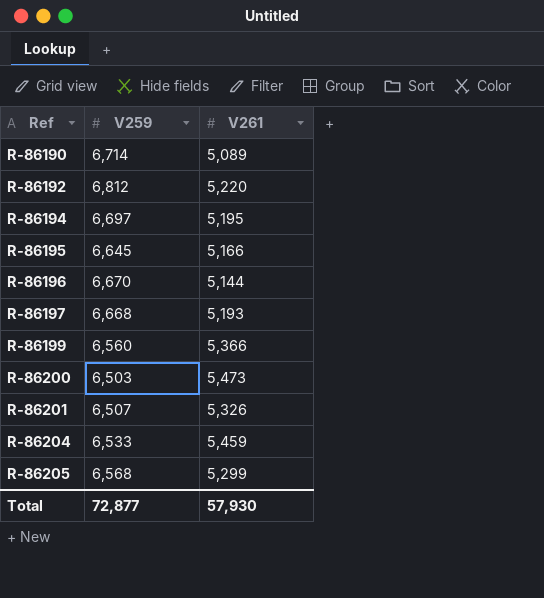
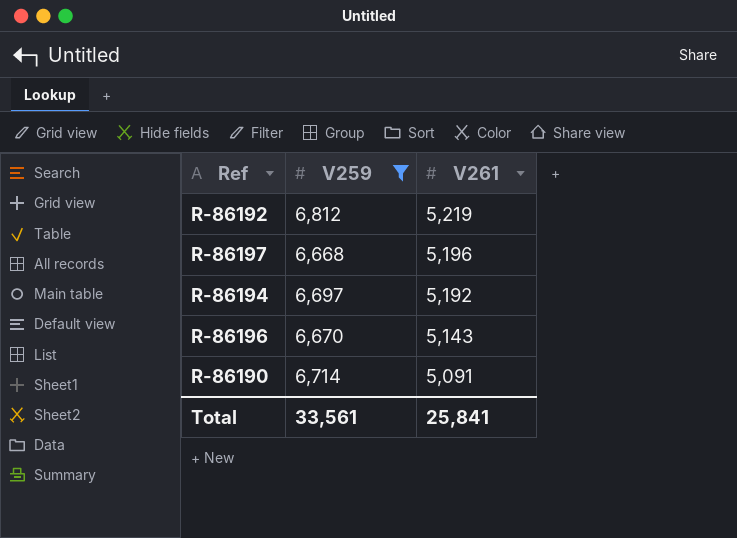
filter: none -> V259 >= 6,668
row order: Ref ascending -> V261 descending
R-86192 | V261: 5,220 -> 5,219
R-86197 | V261: 5,193 -> 5,196
R-86194 | V261: 5,195 -> 5,192
R-86196 | V261: 5,144 -> 5,143
R-86190 | V261: 5,089 -> 5,091
Total | V259: 72,877 -> 33,561
Total | V261: 57,930 -> 25,841

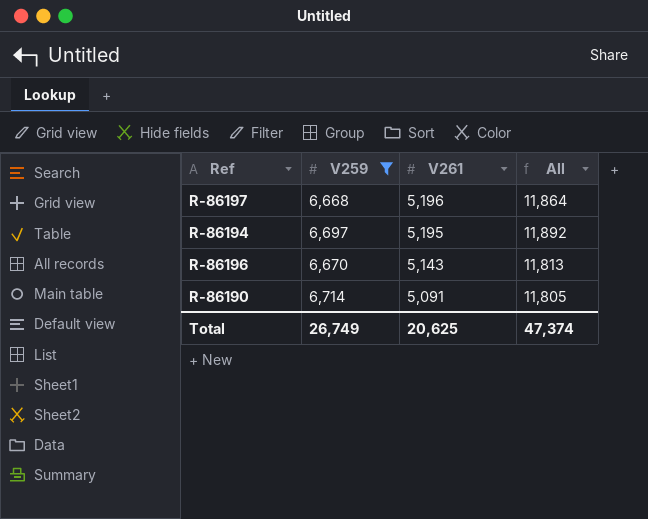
column All | formula: none -> [V259] + [V261]
row R-86192: 6,812 | 5,219 -> none
R-86194 | V261: 5,192 -> 5,195
Total | V259: 33,561 -> 26,749
Total | V261: 25,841 -> 20,625

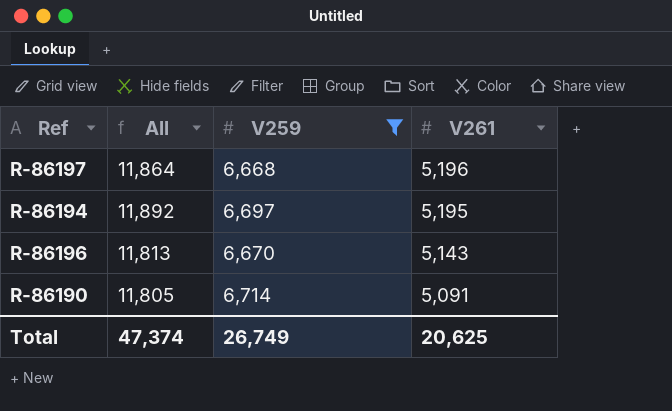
column All | position: 4 -> 2

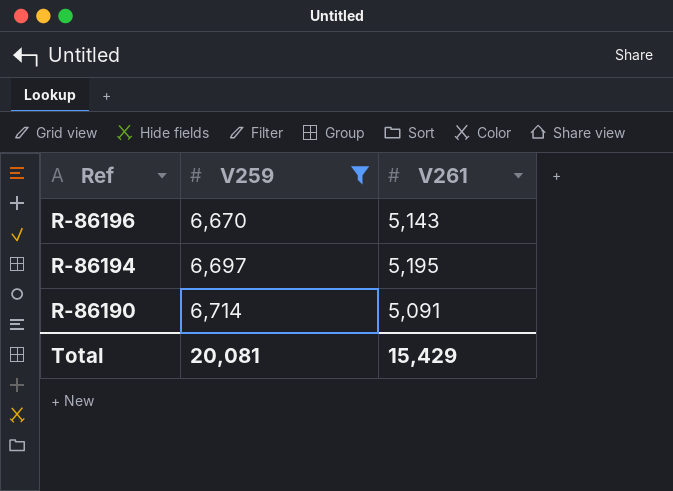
row order: V261 descending -> Ref descending
column All | formula: [V259] + [V261] -> none
row R-86197: 11,864 | 6,668 | 5,196 -> none
Total | V259: 26,749 -> 20,081
Total | V261: 20,625 -> 15,429

